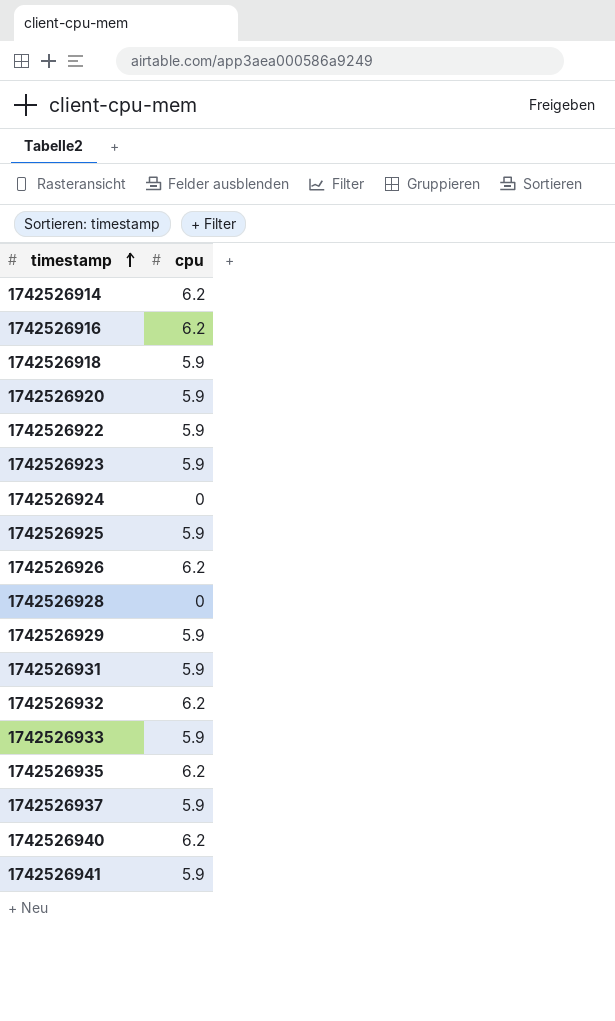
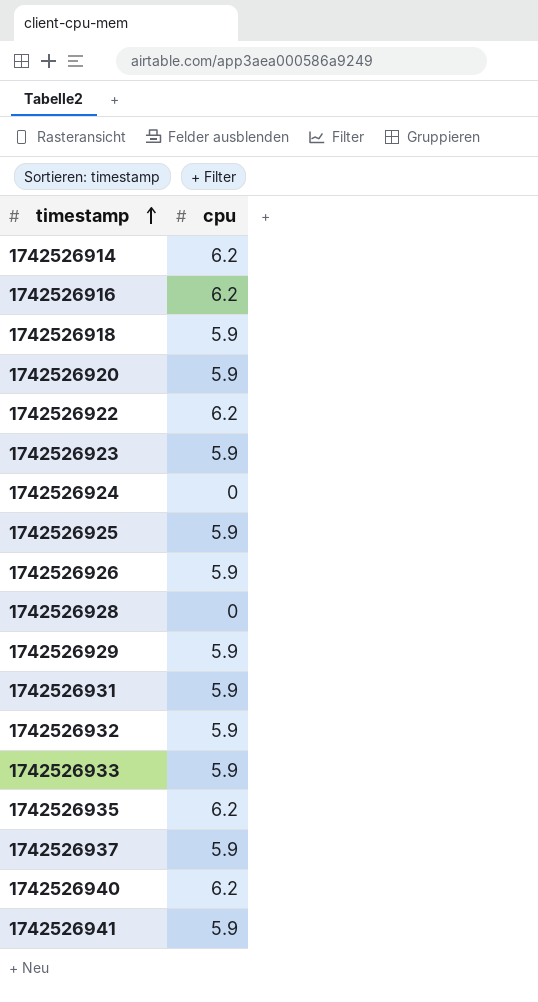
1742526922 | cpu: 5.9 -> 6.2
1742526926 | cpu: 6.2 -> 5.9
1742526932 | cpu: 6.2 -> 5.9

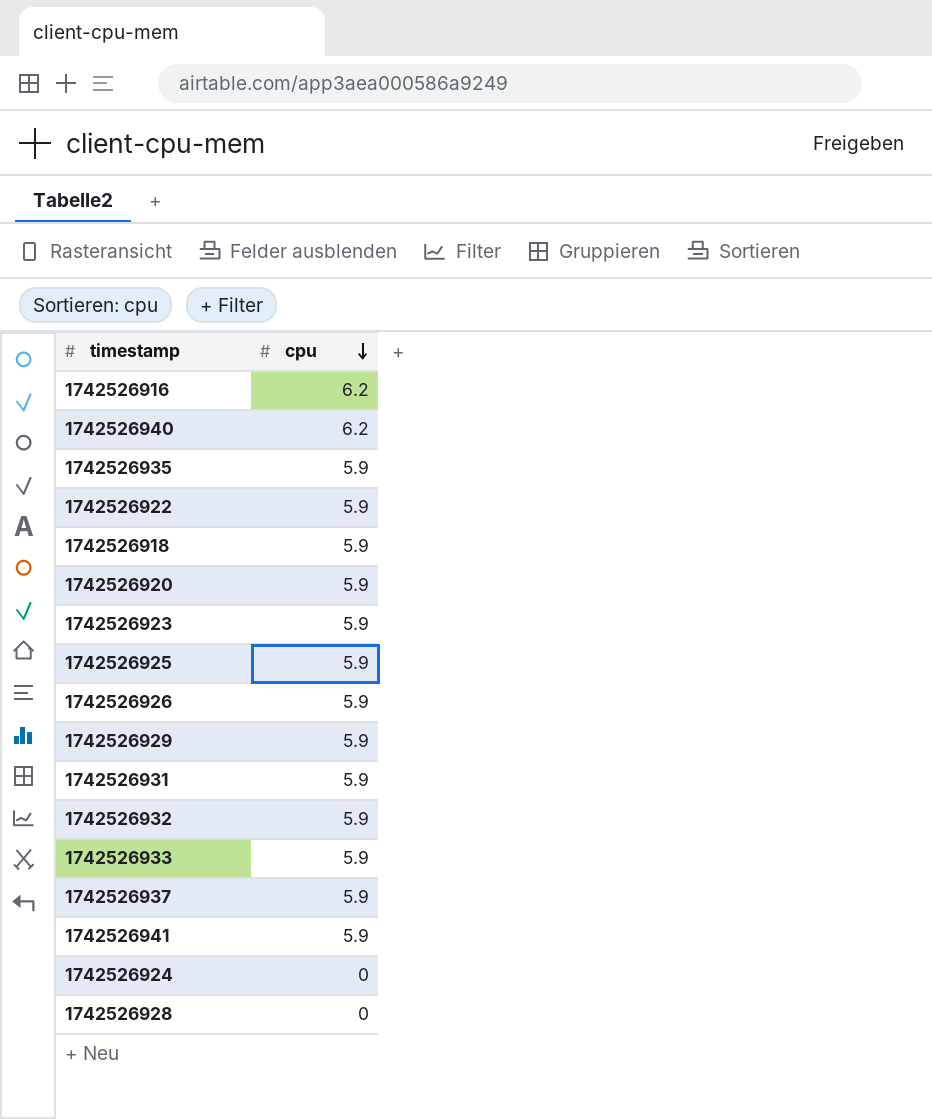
row order: timestamp ascending -> cpu descending
row 1742526914: 6.2 -> none
1742526935 | cpu: 6.2 -> 5.9
1742526922 | cpu: 6.2 -> 5.9

